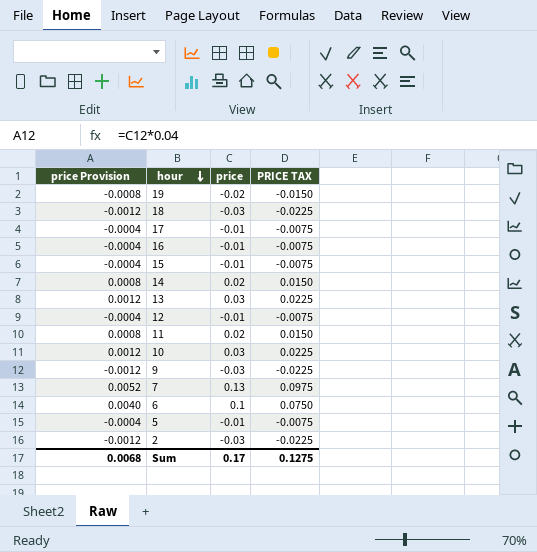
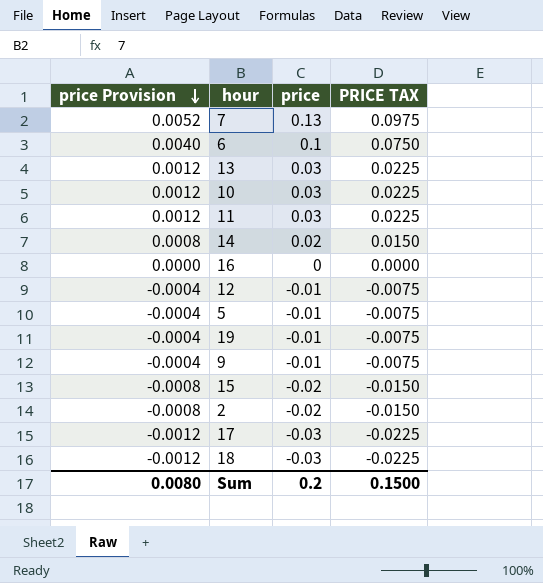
row order: hour descending -> price Provision descending
11 | price Provision: 0.0008 -> 0.0012
11 | price: 0.02 -> 0.03
11 | PRICE TAX: 0.0150 -> 0.0225
16 | price Provision: -0.0004 -> 0.0000
16 | price: -0.01 -> 0
16 | PRICE TAX: -0.0075 -> 0.0000
19 | price Provision: -0.0008 -> -0.0004
19 | price: -0.02 -> -0.01
19 | PRICE TAX: -0.0150 -> -0.0075
9 | price Provision: -0.0012 -> -0.0004
9 | price: -0.03 -> -0.01
9 | PRICE TAX: -0.0225 -> -0.0075
15 | price Provision: -0.0004 -> -0.0008
15 | price: -0.01 -> -0.02
15 | PRICE TAX: -0.0075 -> -0.0150
2 | price Provision: -0.0012 -> -0.0008
2 | price: -0.03 -> -0.02
2 | PRICE TAX: -0.0225 -> -0.0150
17 | price Provision: -0.0004 -> -0.0012
17 | price: -0.01 -> -0.03
17 | PRICE TAX: -0.0075 -> -0.0225
Sum | price Provision: 0.0068 -> 0.0080
Sum | price: 0.17 -> 0.2
Sum | PRICE TAX: 0.1275 -> 0.1500

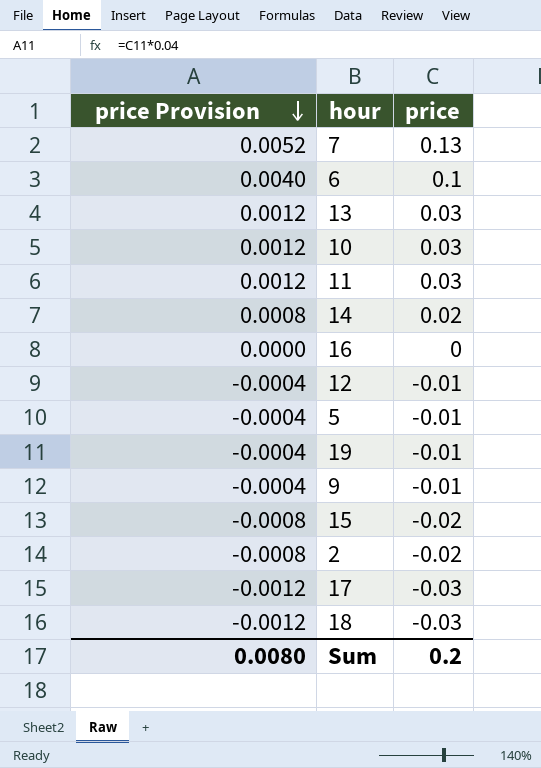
column PRICE TAX | formula: [price] * 0.75 -> none

